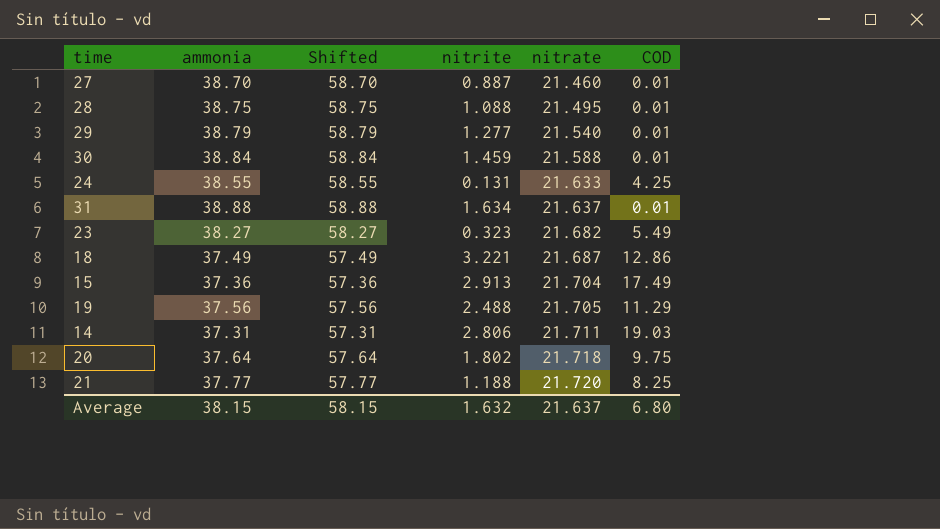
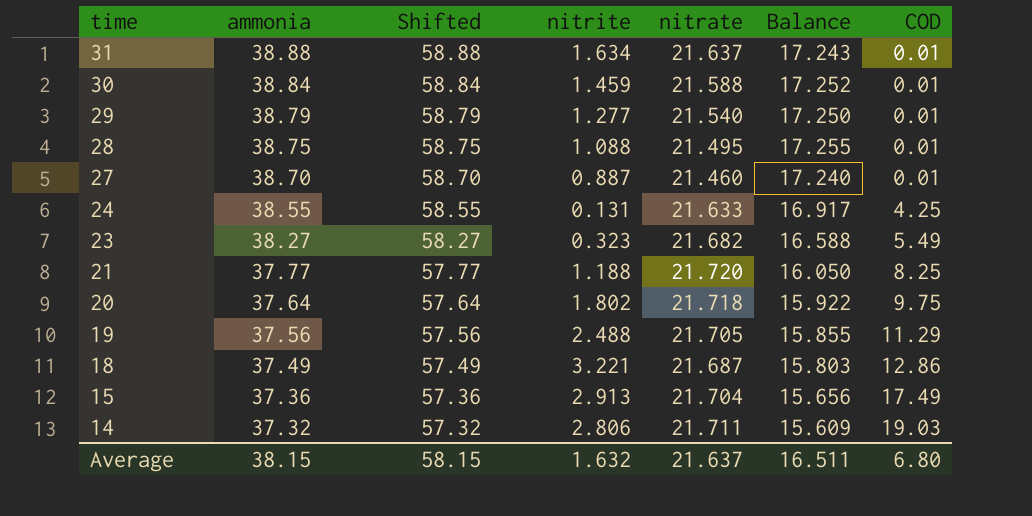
row order: nitrate ascending -> time descending
column Balance | formula: none -> [ammonia] - [nitrate]
14 | ammonia: 37.31 -> 37.32
14 | Shifted: 57.31 -> 57.32

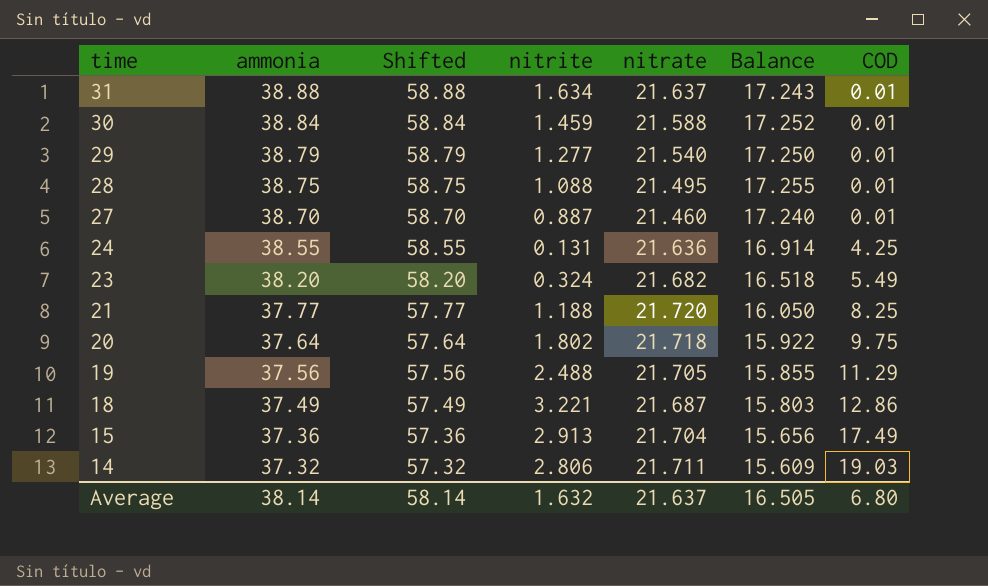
24 | nitrate: 21.633 -> 21.636
24 | Balance: 16.917 -> 16.914
23 | ammonia: 38.27 -> 38.20
23 | Shifted: 58.27 -> 58.20
23 | nitrite: 0.323 -> 0.324
23 | Balance: 16.588 -> 16.518
Average | ammonia: 38.15 -> 38.14
Average | Shifted: 58.15 -> 58.14
Average | Balance: 16.511 -> 16.505

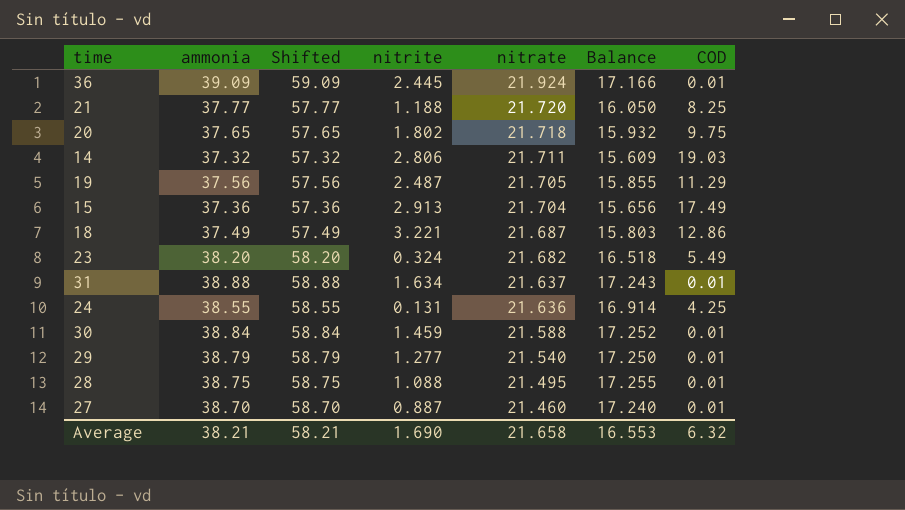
row order: time descending -> nitrate descending
row 36: none -> 39.09 | 59.09 | 2.445 | 21.924 | 17.166 | 0.01
20 | ammonia: 37.64 -> 37.65
20 | Shifted: 57.64 -> 57.65
20 | Balance: 15.922 -> 15.932
19 | nitrite: 2.488 -> 2.487
Average | ammonia: 38.14 -> 38.21
Average | Shifted: 58.14 -> 58.21
Average | nitrite: 1.632 -> 1.690
Average | nitrate: 21.637 -> 21.658
Average | Balance: 16.505 -> 16.553
Average | COD: 6.80 -> 6.32

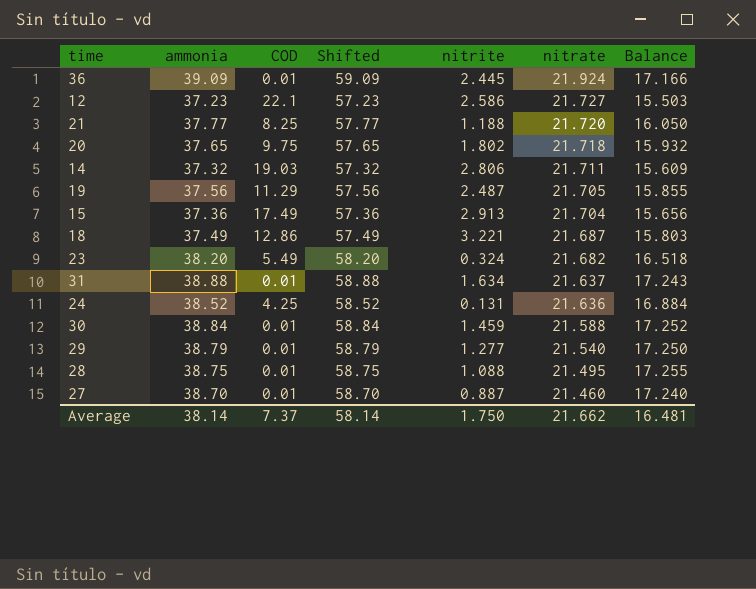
column COD | position: 7 -> 3
row 12: none -> 37.23 | 22.1 | 57.23 | 2.586 | 21.727 | 15.503
24 | ammonia: 38.55 -> 38.52
24 | Shifted: 58.55 -> 58.52
24 | Balance: 16.914 -> 16.884
Average | ammonia: 38.21 -> 38.14
Average | COD: 6.32 -> 7.37
Average | Shifted: 58.21 -> 58.14
Average | nitrite: 1.690 -> 1.750
Average | nitrate: 21.658 -> 21.662
Average | Balance: 16.553 -> 16.481

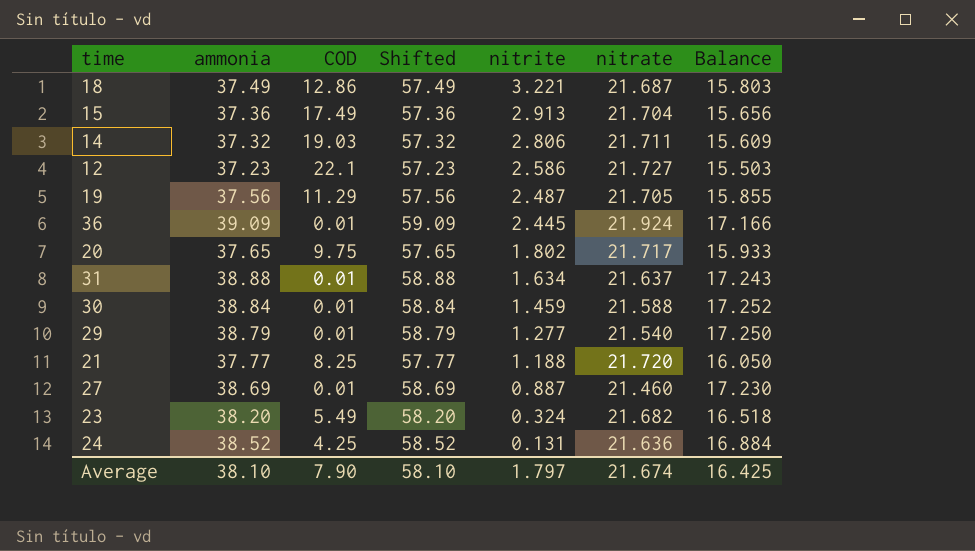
row order: nitrate descending -> nitrite descending
row 28: 38.75 | 0.01 | 58.75 | 1.088 | 21.495 | 17.255 -> none
20 | nitrate: 21.718 -> 21.717
20 | Balance: 15.932 -> 15.933
27 | ammonia: 38.70 -> 38.69
27 | Shifted: 58.70 -> 58.69
27 | Balance: 17.240 -> 17.230
Average | ammonia: 38.14 -> 38.10
Average | COD: 7.37 -> 7.90
Average | Shifted: 58.14 -> 58.10
Average | nitrite: 1.750 -> 1.797
Average | nitrate: 21.662 -> 21.674
Average | Balance: 16.481 -> 16.425

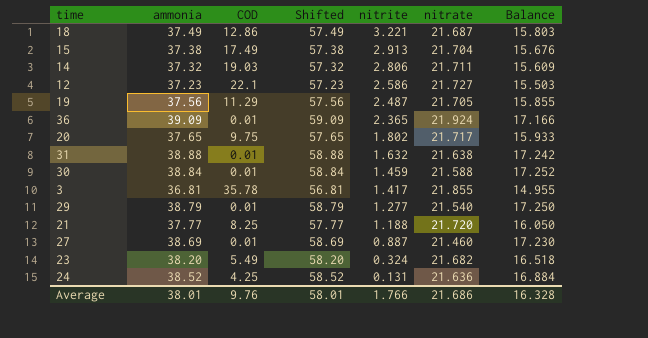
15 | ammonia: 37.36 -> 37.38
15 | Shifted: 57.36 -> 57.38
15 | Balance: 15.656 -> 15.676
36 | nitrite: 2.445 -> 2.365
31 | nitrite: 1.634 -> 1.632
31 | nitrate: 21.637 -> 21.638
31 | Balance: 17.243 -> 17.242
row 3: none -> 36.81 | 35.78 | 56.81 | 1.417 | 21.855 | 14.955
Average | ammonia: 38.10 -> 38.01
Average | COD: 7.90 -> 9.76
Average | Shifted: 58.10 -> 58.01
Average | nitrite: 1.797 -> 1.766
Average | nitrate: 21.674 -> 21.686
Average | Balance: 16.425 -> 16.328

